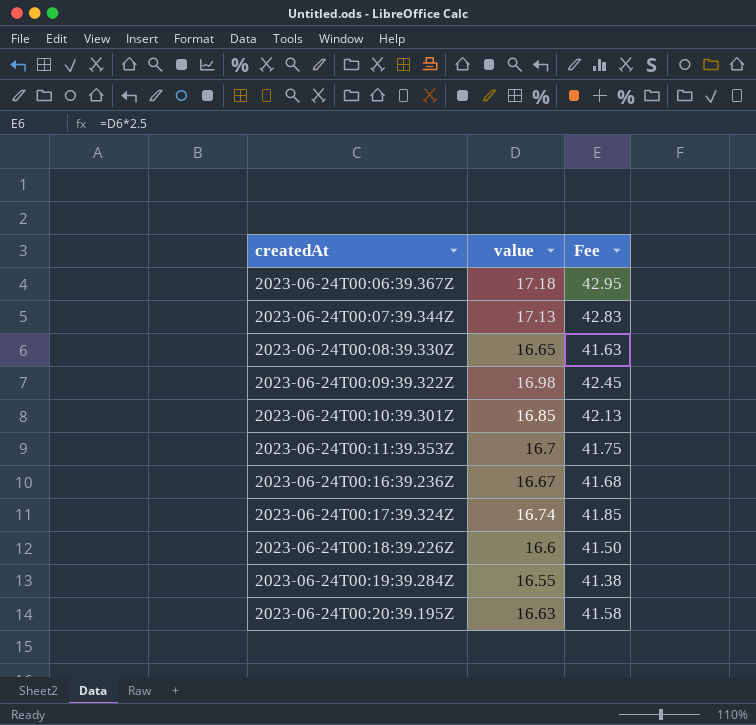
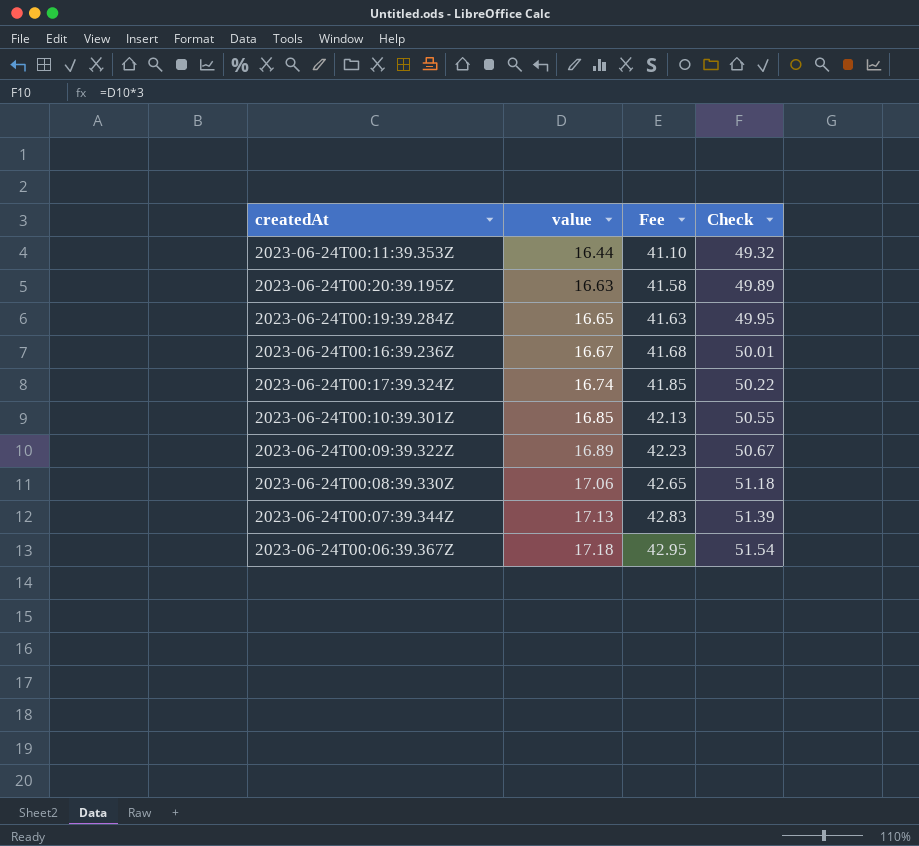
row order: createdAt ascending -> value ascending
column Check | formula: none -> [value] * 3
row 2023-06-24T00:18:39.226Z: 16.6 | 41.50 -> none
2023-06-24T00:11:39.353Z | value: 16.7 -> 16.44
2023-06-24T00:11:39.353Z | Fee: 41.75 -> 41.10
2023-06-24T00:19:39.284Z | value: 16.55 -> 16.65
2023-06-24T00:19:39.284Z | Fee: 41.38 -> 41.63
2023-06-24T00:09:39.322Z | value: 16.98 -> 16.89
2023-06-24T00:09:39.322Z | Fee: 42.45 -> 42.23
2023-06-24T00:08:39.330Z | value: 16.65 -> 17.06
2023-06-24T00:08:39.330Z | Fee: 41.63 -> 42.65

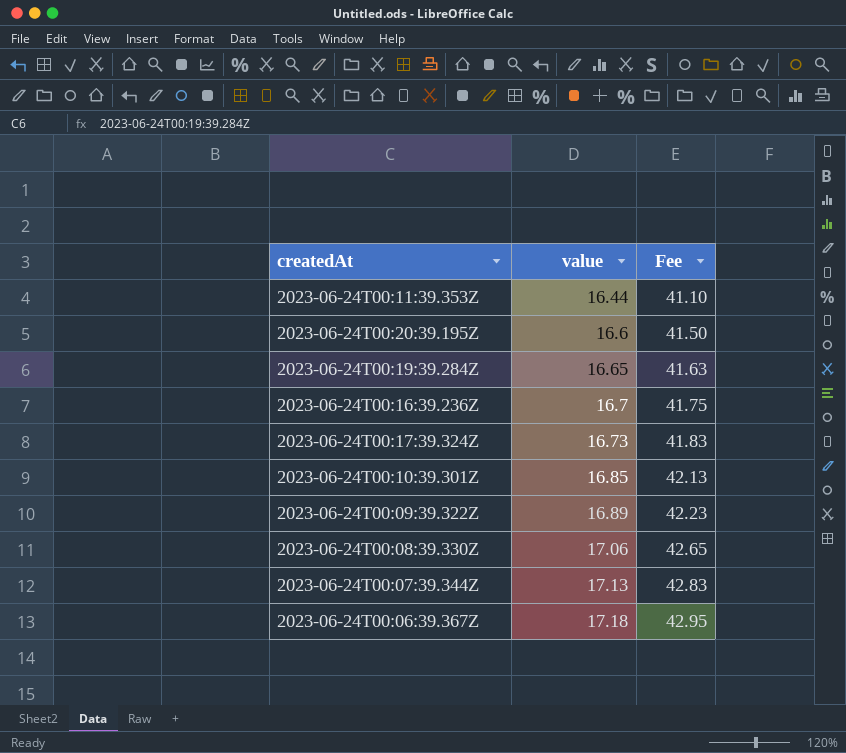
column Check | formula: [value] * 3 -> none
2023-06-24T00:20:39.195Z | value: 16.63 -> 16.6
2023-06-24T00:20:39.195Z | Fee: 41.58 -> 41.50
2023-06-24T00:16:39.236Z | value: 16.67 -> 16.7
2023-06-24T00:16:39.236Z | Fee: 41.68 -> 41.75
2023-06-24T00:17:39.324Z | value: 16.74 -> 16.73
2023-06-24T00:17:39.324Z | Fee: 41.85 -> 41.83

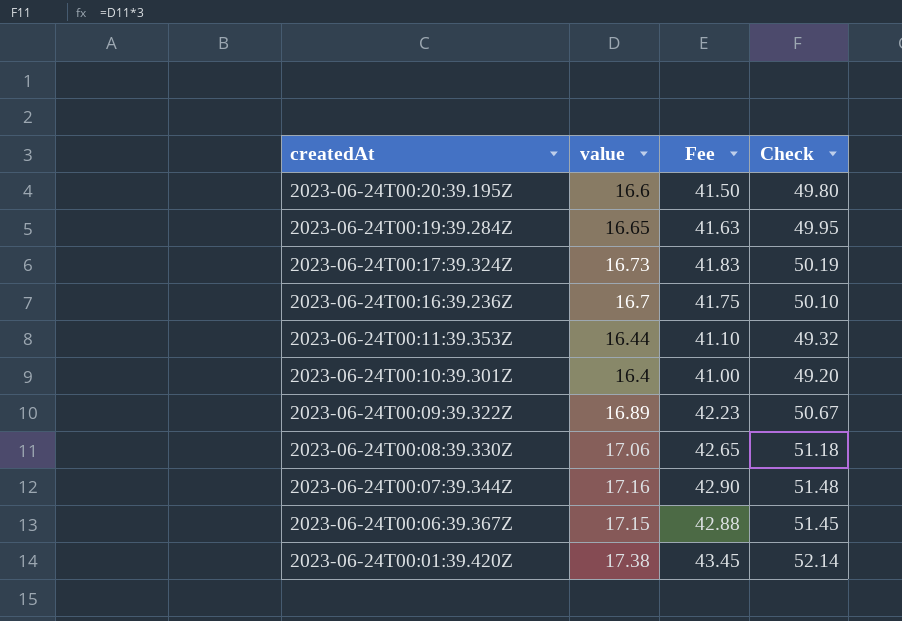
row order: value ascending -> createdAt descending
column Check | formula: none -> [value] * 3
2023-06-24T00:10:39.301Z | value: 16.85 -> 16.4
2023-06-24T00:10:39.301Z | Fee: 42.13 -> 41.00
2023-06-24T00:07:39.344Z | value: 17.13 -> 17.16
2023-06-24T00:07:39.344Z | Fee: 42.83 -> 42.90
2023-06-24T00:06:39.367Z | value: 17.18 -> 17.15
2023-06-24T00:06:39.367Z | Fee: 42.95 -> 42.88
row 2023-06-24T00:01:39.420Z: none -> 17.38 | 43.45 | 52.14

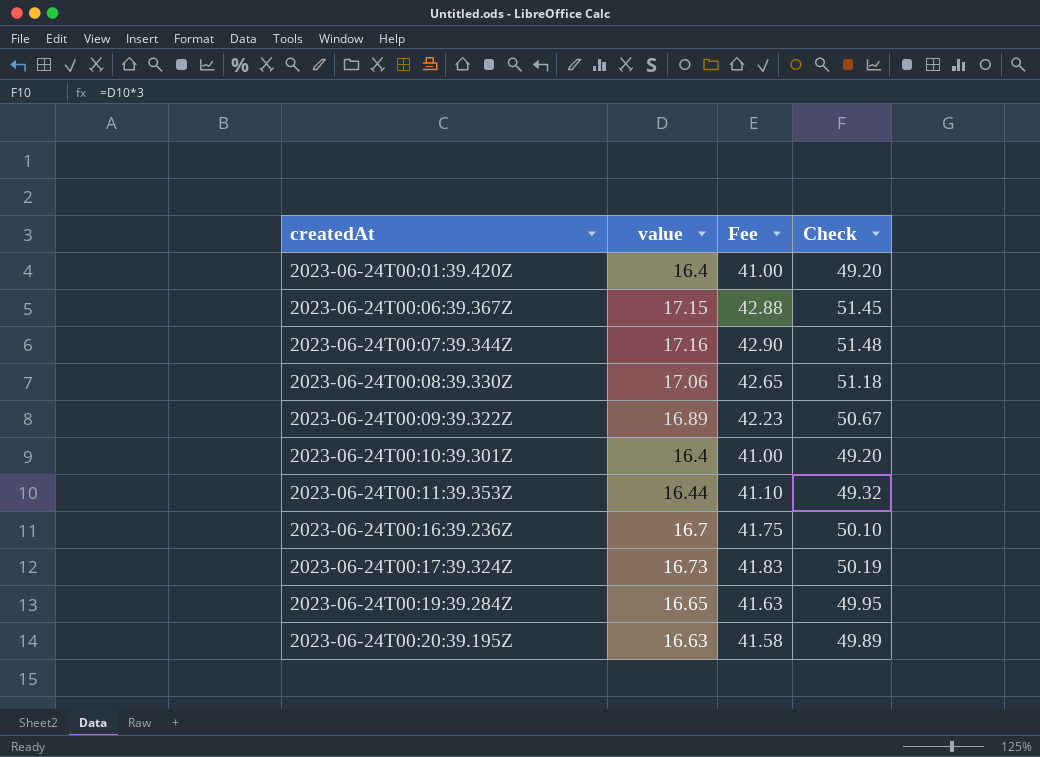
row order: createdAt descending -> createdAt ascending
2023-06-24T00:01:39.420Z | value: 17.38 -> 16.4
2023-06-24T00:01:39.420Z | Fee: 43.45 -> 41.00
2023-06-24T00:01:39.420Z | Check: 52.14 -> 49.20
2023-06-24T00:20:39.195Z | value: 16.6 -> 16.63
2023-06-24T00:20:39.195Z | Fee: 41.50 -> 41.58
2023-06-24T00:20:39.195Z | Check: 49.80 -> 49.89

